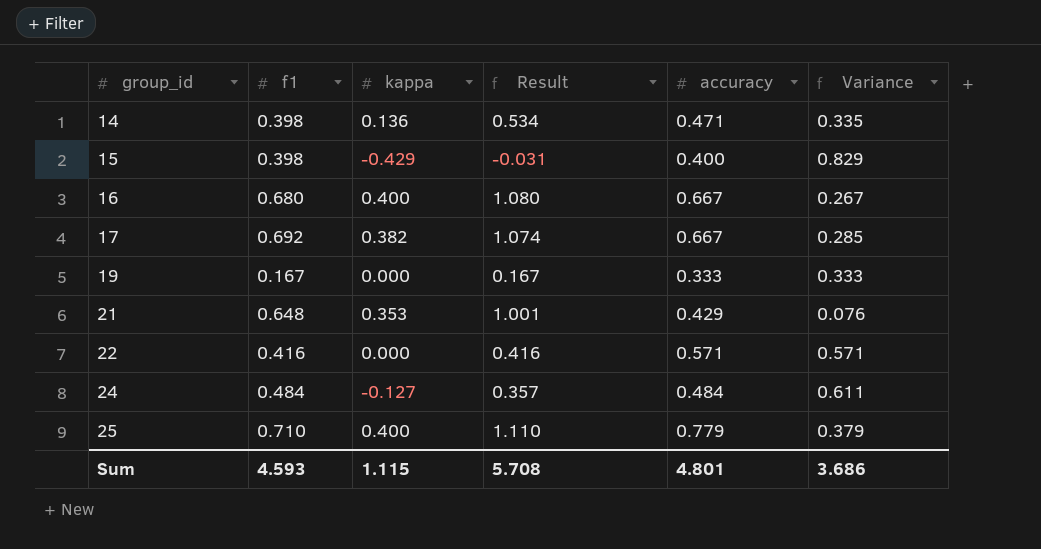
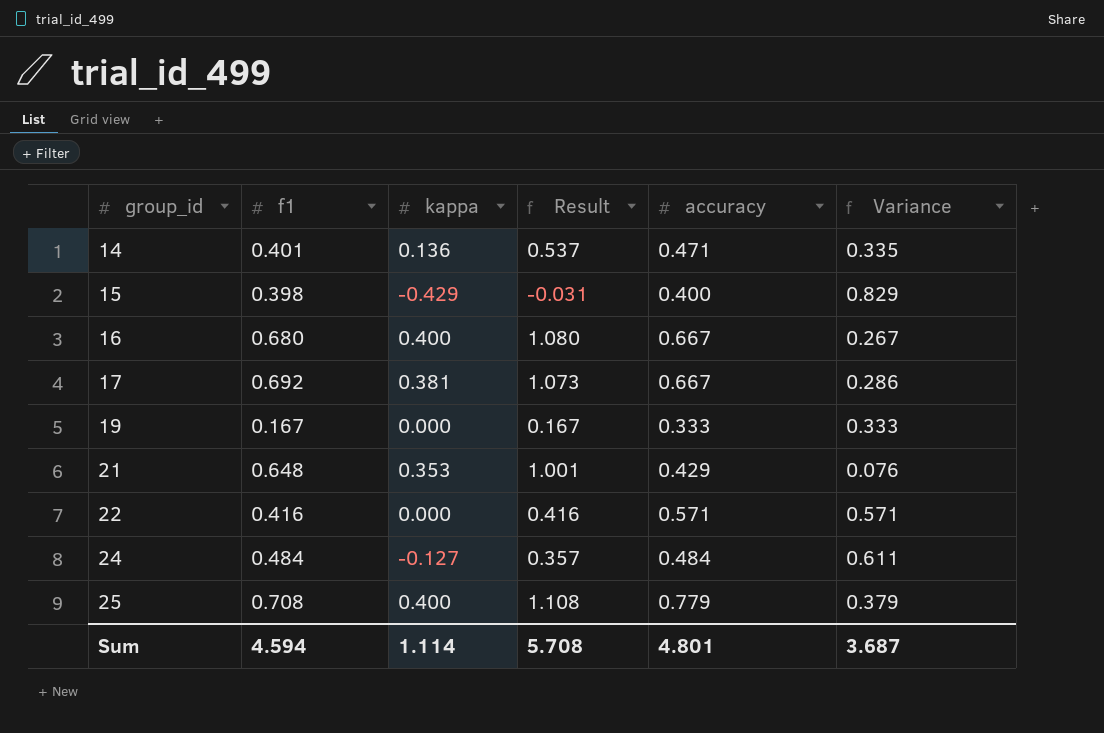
14 | f1: 0.398 -> 0.401
14 | Result: 0.534 -> 0.537
17 | kappa: 0.382 -> 0.381
17 | Result: 1.074 -> 1.073
17 | Variance: 0.285 -> 0.286
25 | f1: 0.710 -> 0.708
25 | Result: 1.110 -> 1.108
Sum | f1: 4.593 -> 4.594
Sum | kappa: 1.115 -> 1.114
Sum | Variance: 3.686 -> 3.687

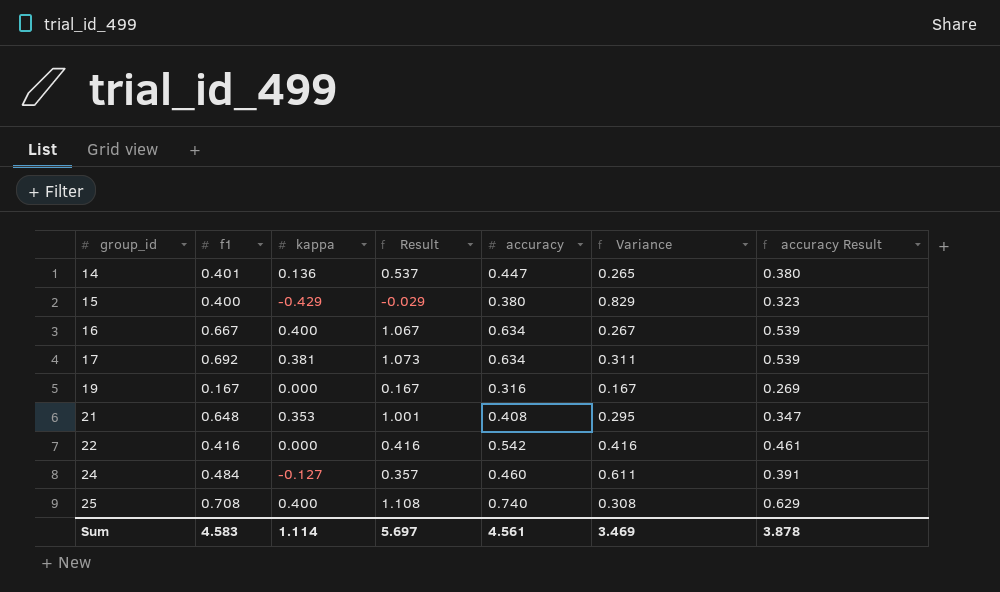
column Variance | formula: [accuracy] - [kappa] -> [f1] - [kappa]
column accuracy Result | formula: none -> [accuracy] * 0.85
14 | accuracy: 0.471 -> 0.447
15 | f1: 0.398 -> 0.400
15 | Result: -0.031 -> -0.029
15 | accuracy: 0.400 -> 0.380
16 | f1: 0.680 -> 0.667
16 | Result: 1.080 -> 1.067
16 | accuracy: 0.667 -> 0.634
17 | accuracy: 0.667 -> 0.634
19 | accuracy: 0.333 -> 0.316
21 | accuracy: 0.429 -> 0.408
22 | accuracy: 0.571 -> 0.542
24 | accuracy: 0.484 -> 0.460
25 | accuracy: 0.779 -> 0.740
Sum | f1: 4.594 -> 4.583
Sum | Result: 5.708 -> 5.697
Sum | accuracy: 4.801 -> 4.561
Sum | Variance: 3.687 -> 3.469

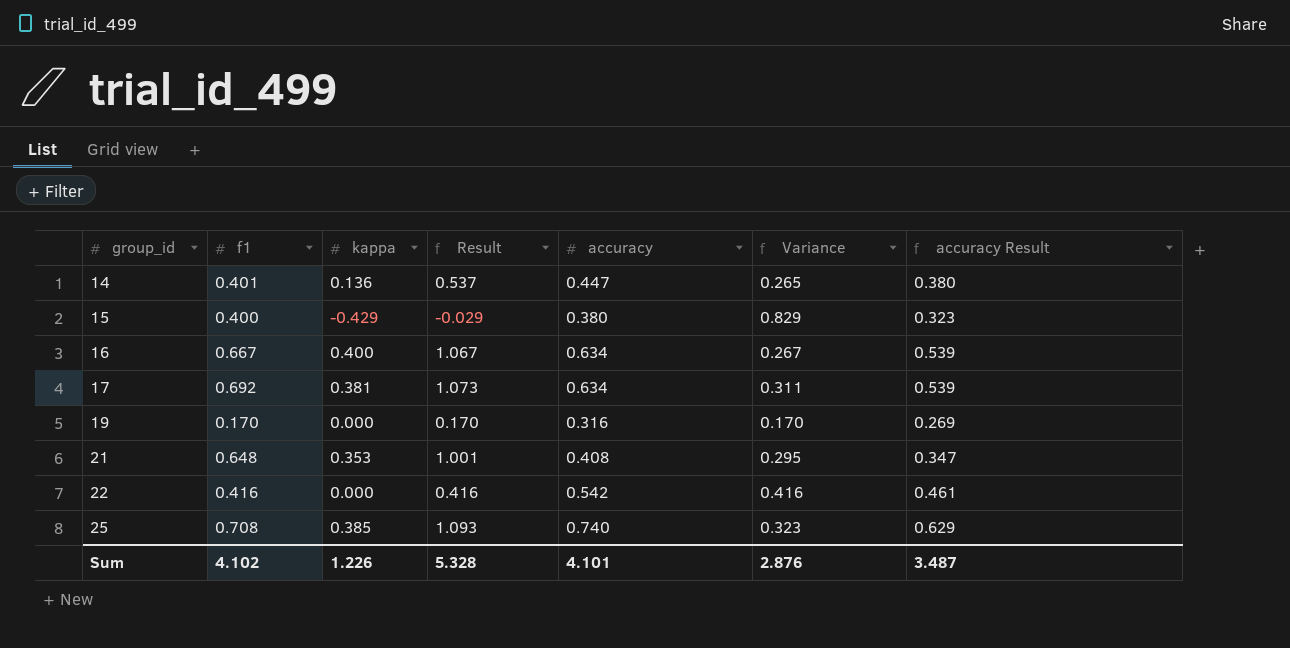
row 24: 0.484 | -0.127 | 0.357 | 0.460 | 0.611 | 0.391 -> none
19 | f1: 0.167 -> 0.170
19 | Result: 0.167 -> 0.170
19 | Variance: 0.167 -> 0.170
25 | kappa: 0.400 -> 0.385
25 | Result: 1.108 -> 1.093
25 | Variance: 0.308 -> 0.323
Sum | f1: 4.583 -> 4.102
Sum | kappa: 1.114 -> 1.226
Sum | Result: 5.697 -> 5.328
Sum | accuracy: 4.561 -> 4.101
Sum | Variance: 3.469 -> 2.876
Sum | accuracy Result: 3.878 -> 3.487

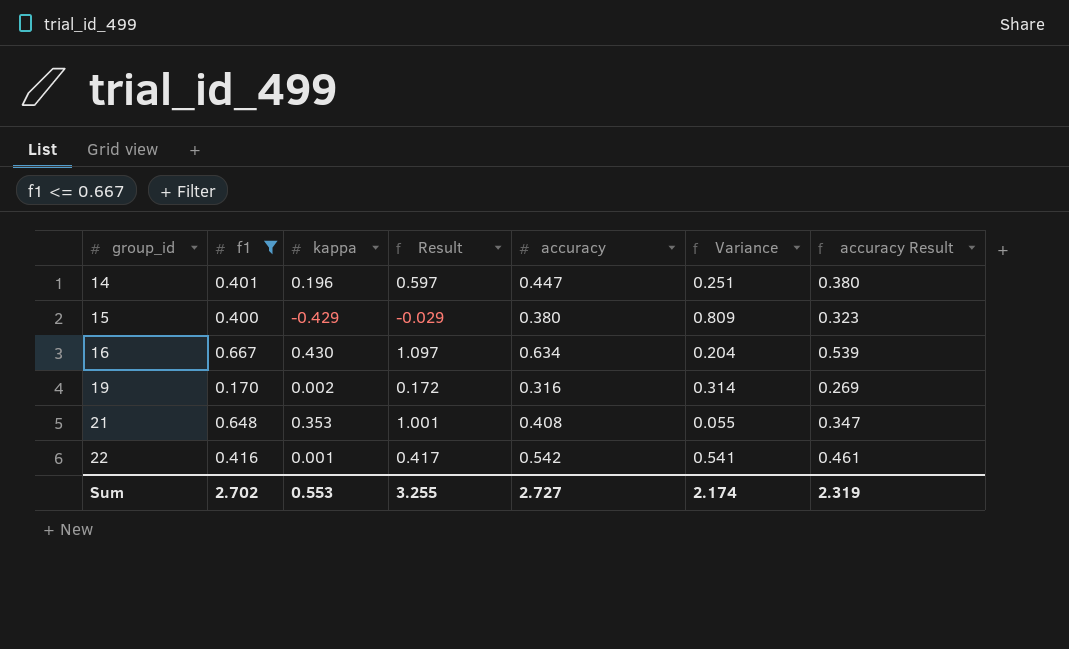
filter: none -> f1 <= 0.667
column Variance | formula: [f1] - [kappa] -> [accuracy] - [kappa]
14 | kappa: 0.136 -> 0.196
14 | Result: 0.537 -> 0.597
16 | kappa: 0.400 -> 0.430
16 | Result: 1.067 -> 1.097
19 | kappa: 0.000 -> 0.002
19 | Result: 0.170 -> 0.172
22 | kappa: 0.000 -> 0.001
22 | Result: 0.416 -> 0.417
Sum | f1: 4.102 -> 2.702
Sum | kappa: 1.226 -> 0.553
Sum | Result: 5.328 -> 3.255
Sum | accuracy: 4.101 -> 2.727
Sum | Variance: 2.876 -> 2.174
Sum | accuracy Result: 3.487 -> 2.319

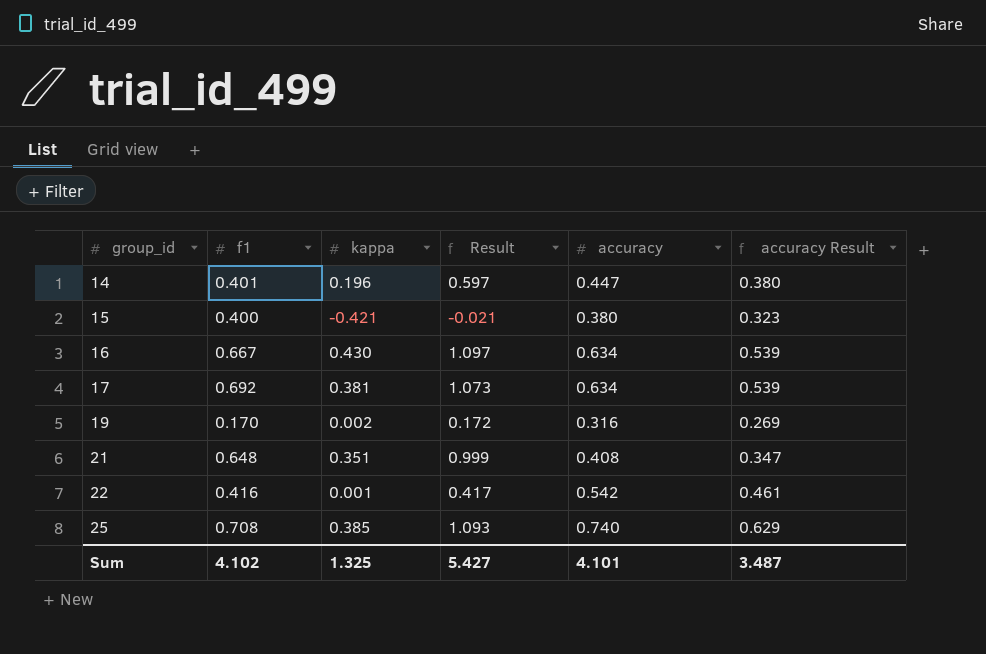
filter: f1 <= 0.667 -> none
column Variance | formula: [accuracy] - [kappa] -> none
15 | kappa: -0.429 -> -0.421
15 | Result: -0.029 -> -0.021
21 | kappa: 0.353 -> 0.351
21 | Result: 1.001 -> 0.999
Sum | f1: 2.702 -> 4.102
Sum | kappa: 0.553 -> 1.325
Sum | Result: 3.255 -> 5.427
Sum | accuracy: 2.727 -> 4.101
Sum | accuracy Result: 2.319 -> 3.487

